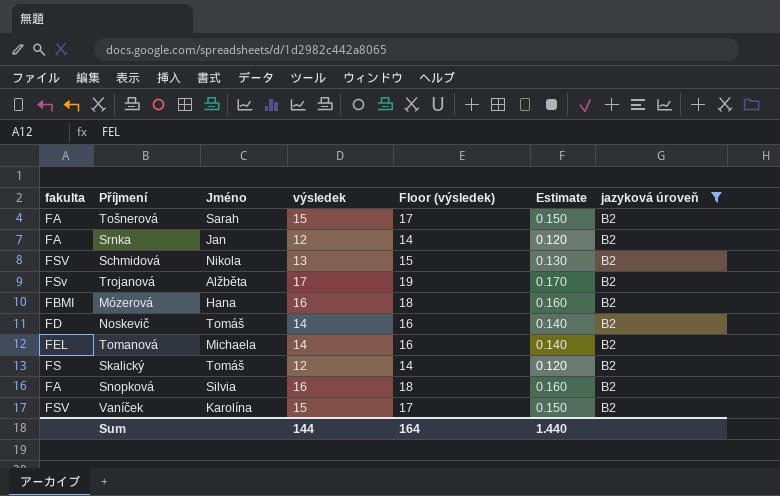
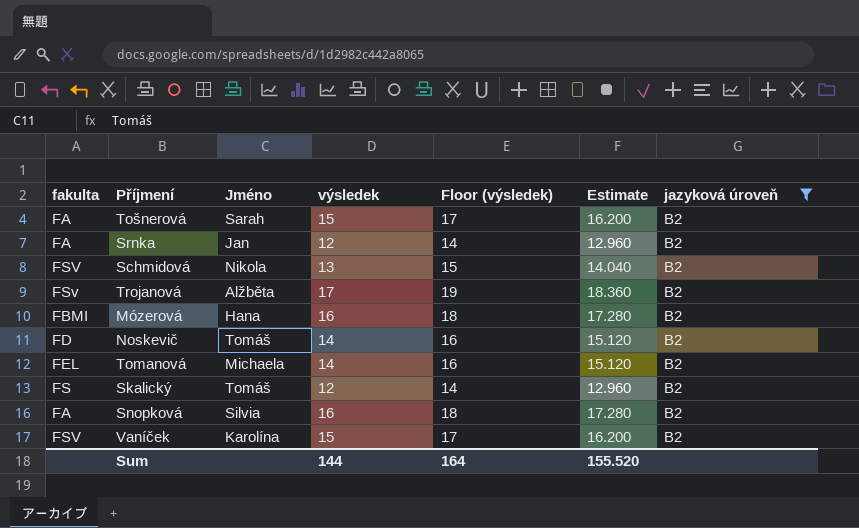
column Estimate | formula: [výsledek] * 0.01 -> [výsledek] * 1.08
Sum | Estimate: 1.440 -> 155.520

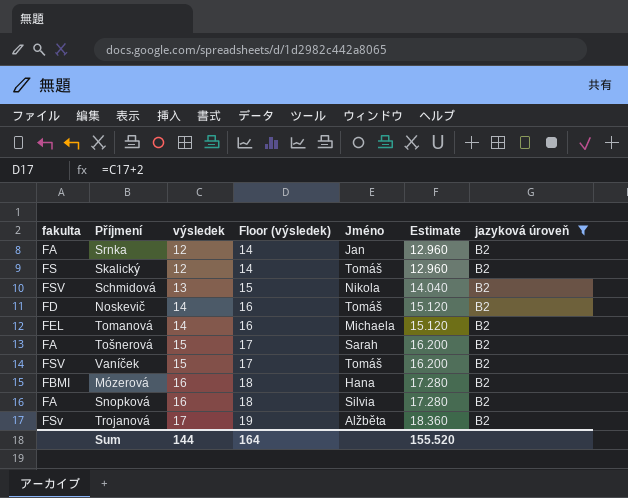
row order: none -> výsledek ascending
column Jméno | position: 3 -> 5
Vaníček | Jméno: Karolína -> Tomáš

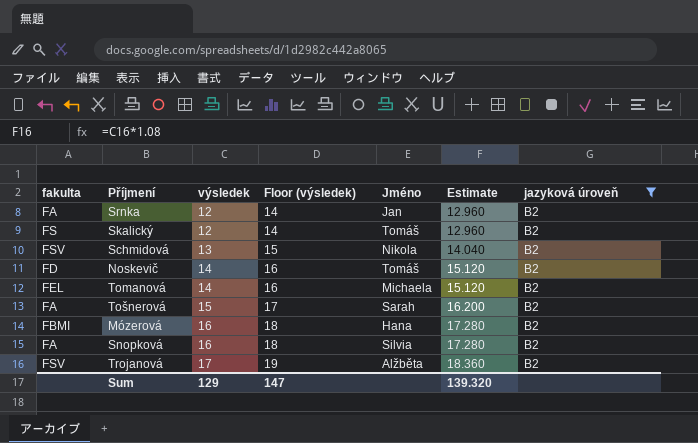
row Vaníček: FSV | 15 | 17 | Tomáš | 16.200 | B2 -> none
Trojanová | fakulta: FSv -> FSV
Sum | výsledek: 144 -> 129
Sum | Floor (výsledek): 164 -> 147
Sum | Estimate: 155.520 -> 139.320

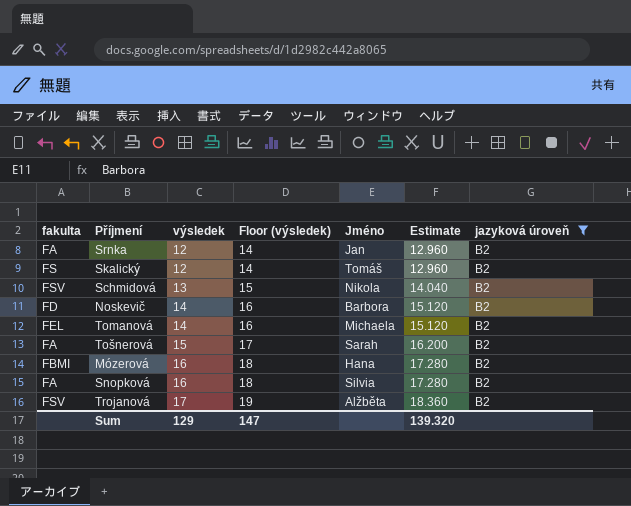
Noskevič | Jméno: Tomáš -> Barbora

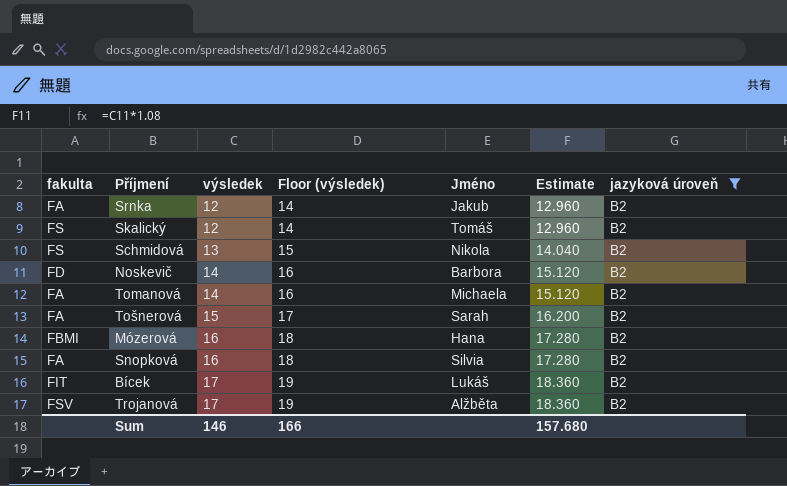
Srnka | Jméno: Jan -> Jakub
Schmidová | fakulta: FSV -> FS
Tomanová | fakulta: FEL -> FA
row Bícek: none -> FIT | 17 | 19 | Lukáš | 18.360 | B2
Sum | výsledek: 129 -> 146
Sum | Floor (výsledek): 147 -> 166
Sum | Estimate: 139.320 -> 157.680

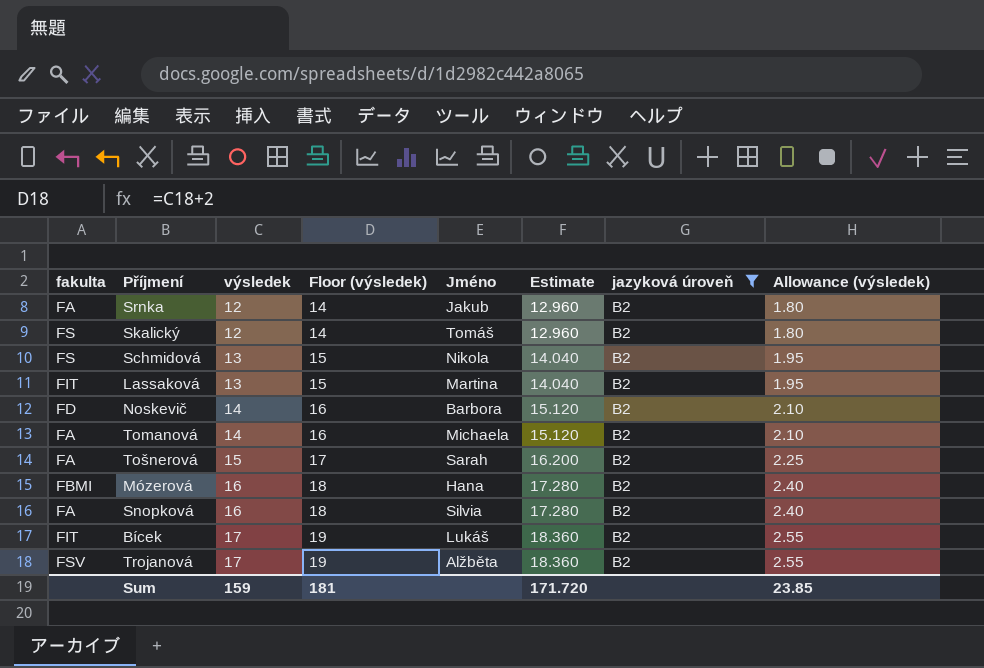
column Allowance (výsledek) | formula: none -> [výsledek] * 0.15
row Lassaková: none -> FIT | 13 | 15 | Martina | 14.040 | B2 | 1.95
Sum | výsledek: 146 -> 159
Sum | Floor (výsledek): 166 -> 181
Sum | Estimate: 157.680 -> 171.720

